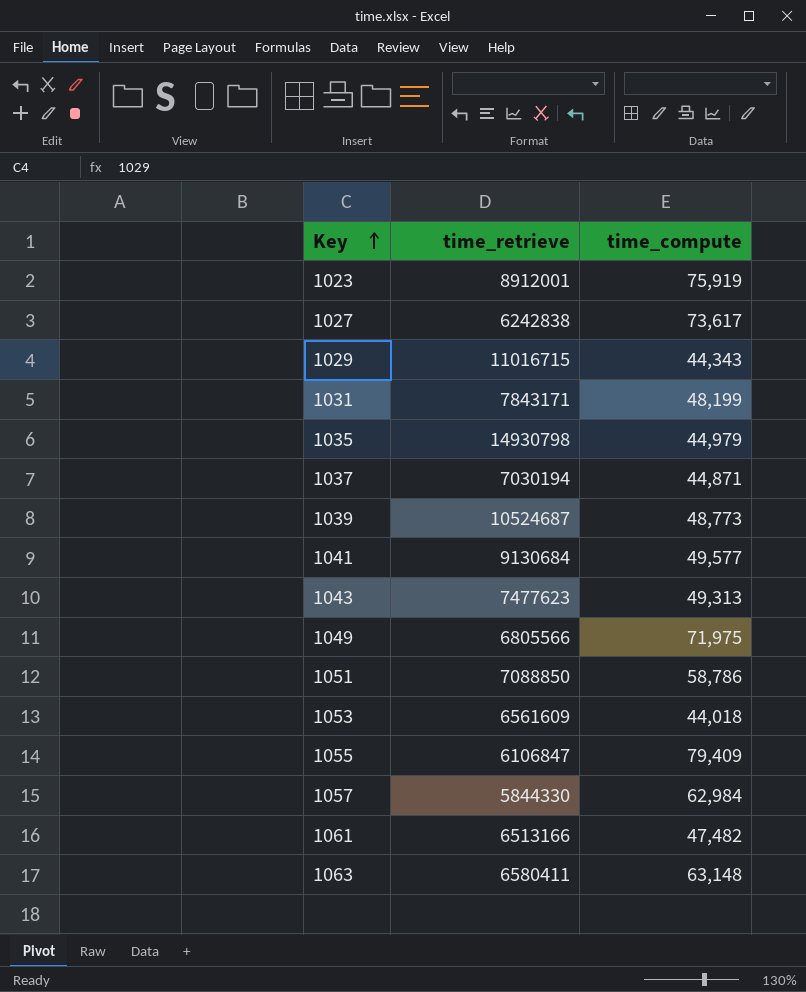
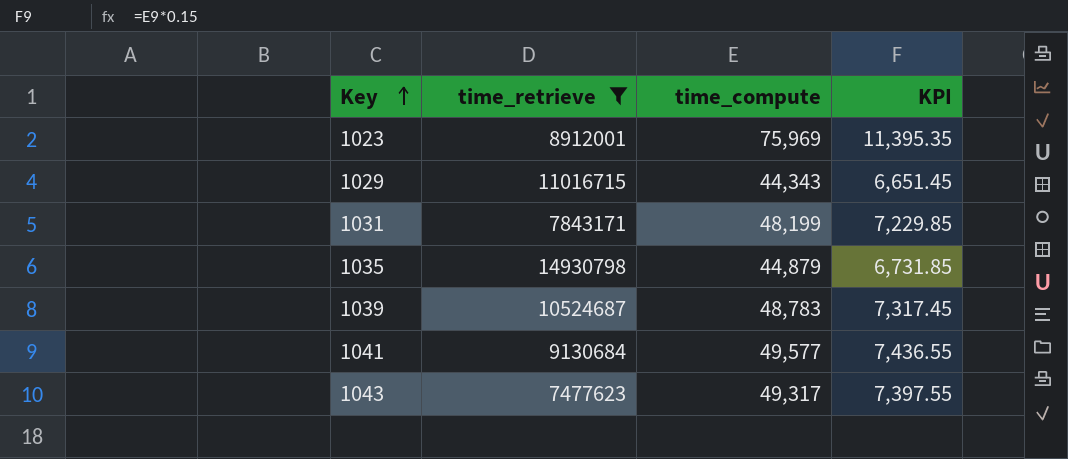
filter: none -> time_retrieve >= 7477623
column KPI | formula: none -> [time_compute] * 0.15
1023 | time_compute: 75,919 -> 75,969
1035 | time_compute: 44,979 -> 44,879
1039 | time_compute: 48,773 -> 48,783
1043 | time_compute: 49,313 -> 49,317

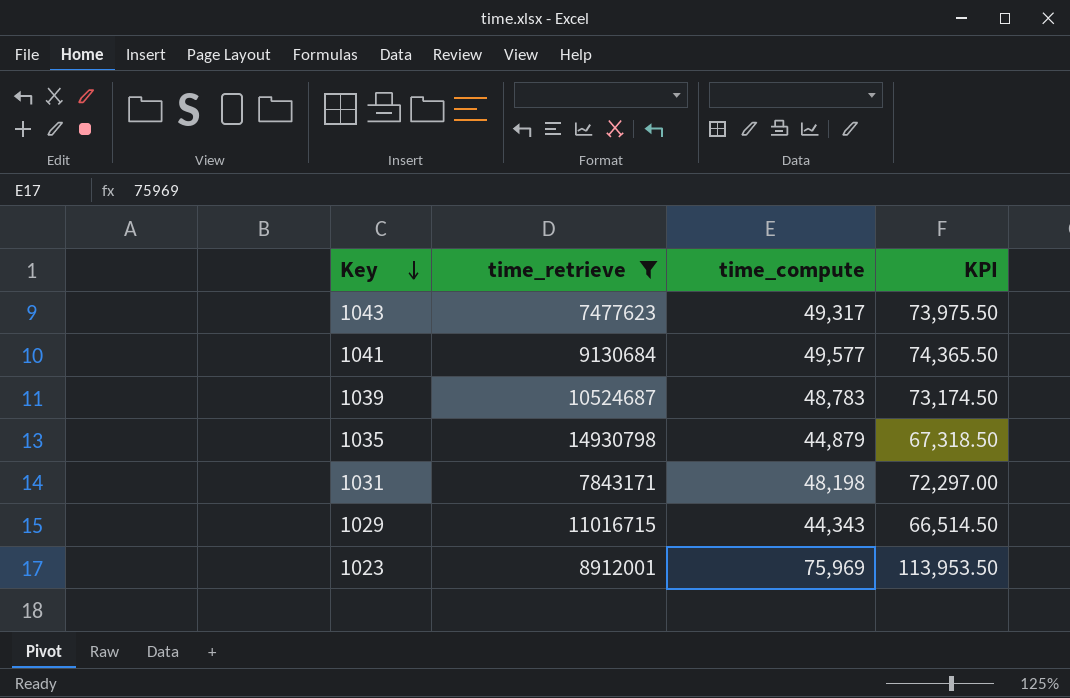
row order: Key ascending -> Key descending
column KPI | formula: [time_compute] * 0.15 -> [time_compute] * 1.5
1031 | time_compute: 48,199 -> 48,198

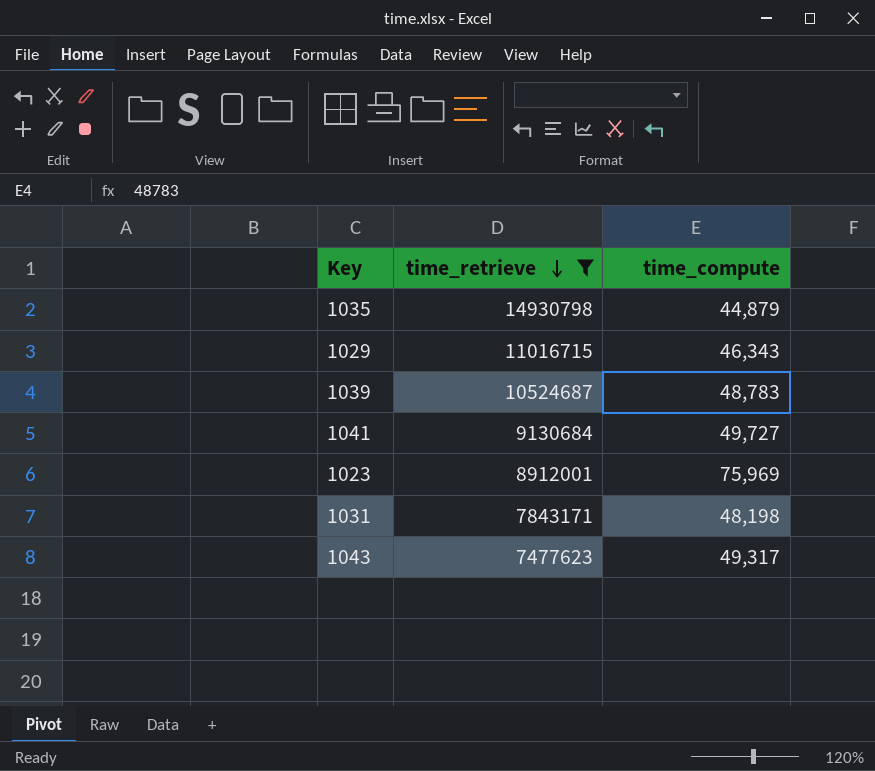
row order: Key descending -> time_retrieve descending
column KPI | formula: [time_compute] * 1.5 -> none
1029 | time_compute: 44,343 -> 46,343
1041 | time_compute: 49,577 -> 49,727

